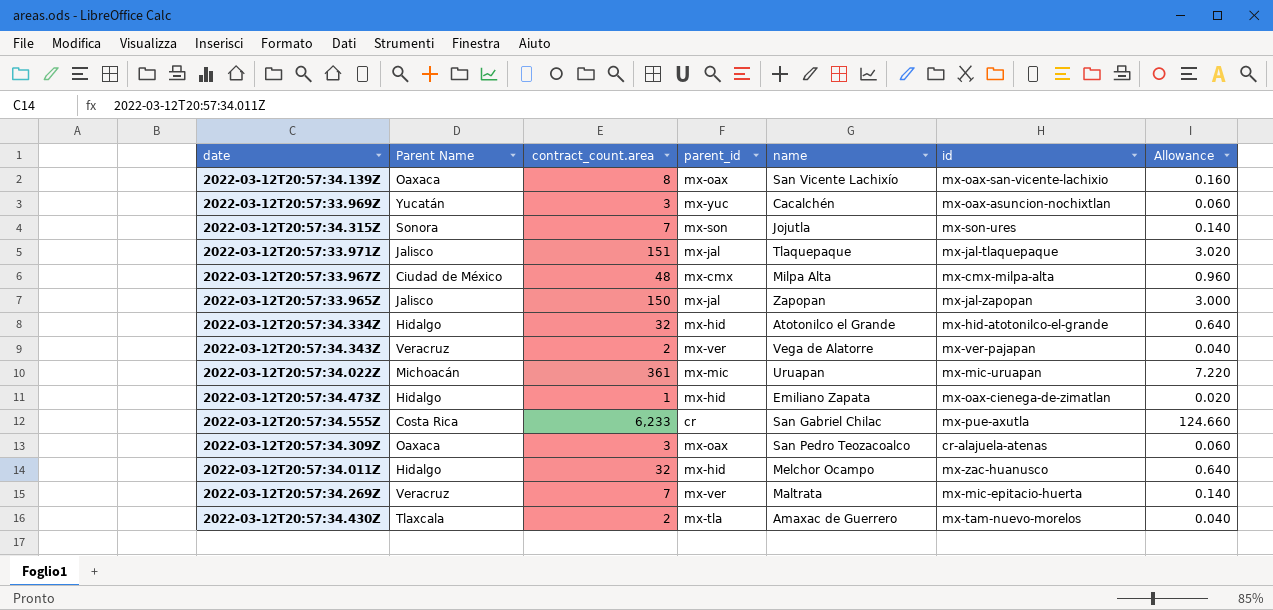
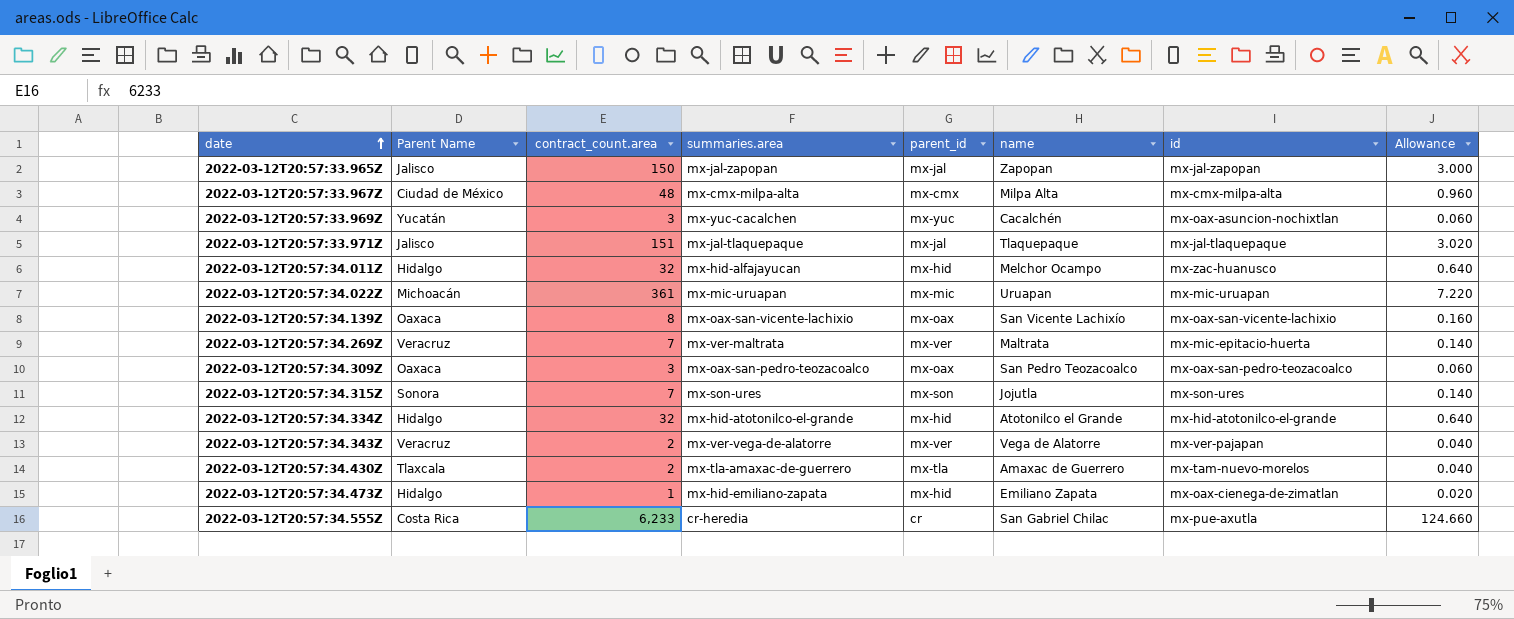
row order: none -> date ascending
column summaries.area | position: none -> 4
2022-03-12T20:57:34.309Z | id: cr-alajuela-atenas -> mx-oax-san-pedro-teozacoalco

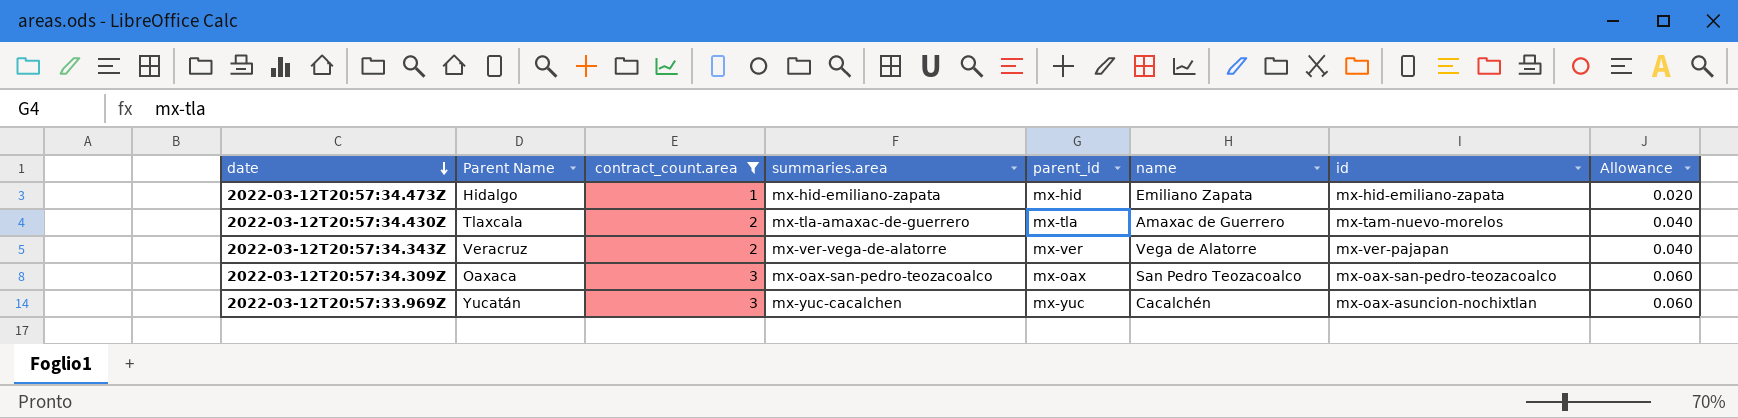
filter: none -> contract_count.area <= 3
row order: date ascending -> date descending
2022-03-12T20:57:34.473Z | id: mx-oax-cienega-de-zimatlan -> mx-hid-emiliano-zapata

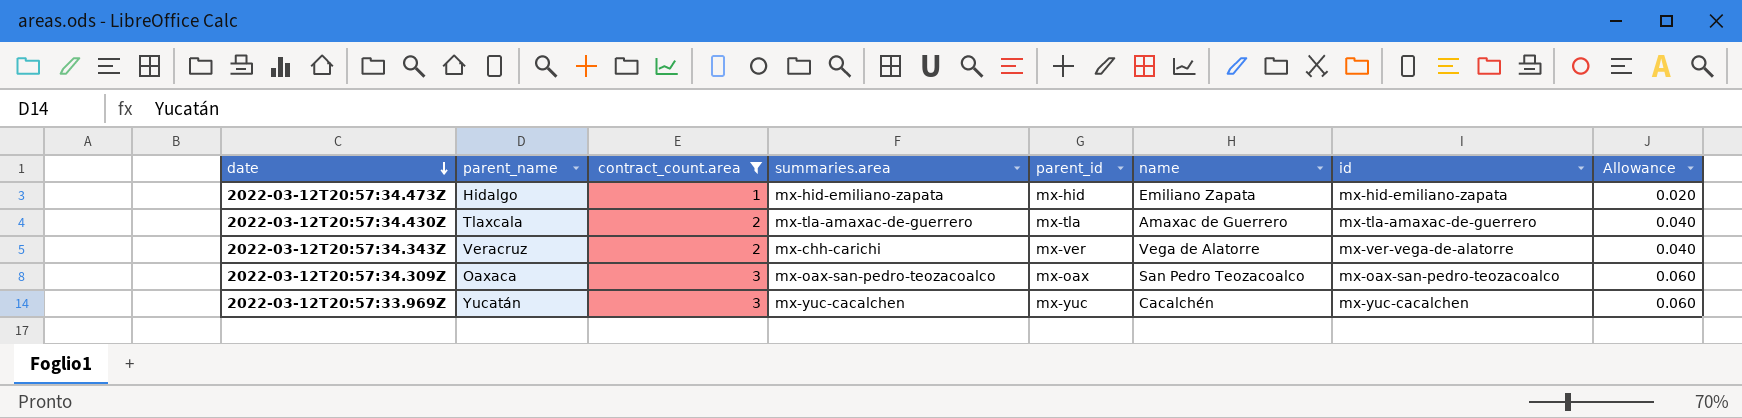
column name: Parent Name -> parent_name
2022-03-12T20:57:34.430Z | id: mx-tam-nuevo-morelos -> mx-tla-amaxac-de-guerrero
2022-03-12T20:57:34.343Z | summaries.area: mx-ver-vega-de-alatorre -> mx-chh-carichi
2022-03-12T20:57:34.343Z | id: mx-ver-pajapan -> mx-ver-vega-de-alatorre
2022-03-12T20:57:33.969Z | id: mx-oax-asuncion-nochixtlan -> mx-yuc-cacalchen

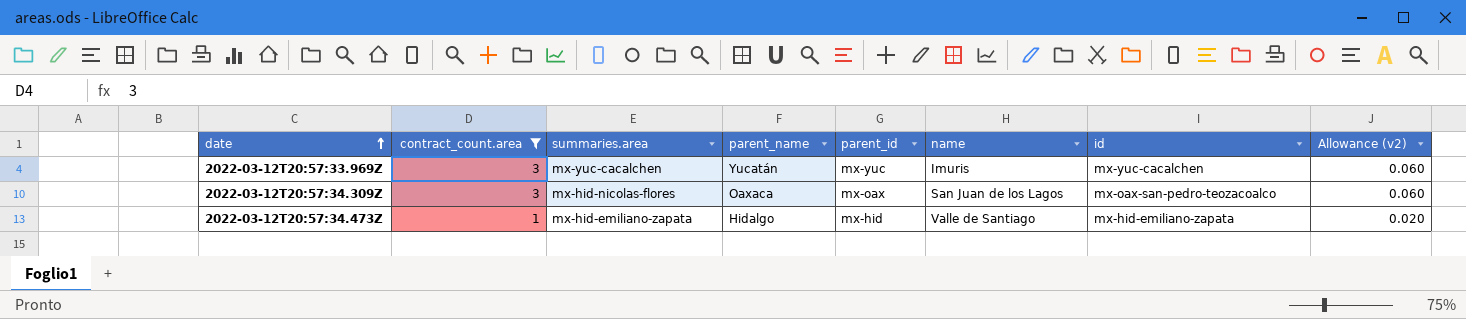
row order: date descending -> date ascending
column parent_name | position: 2 -> 4
column name: Allowance -> Allowance (v2)
row 2022-03-12T20:57:34.430Z: Tlaxcala | 2 | mx-tla-amaxac-de-guerrero | mx-tla | Amaxac de Guerrero | mx-tla-amaxac-de-guerrero | 0.040 -> none
row 2022-03-12T20:57:34.343Z: Veracruz | 2 | mx-chh-carichi | mx-ver | Vega de Alatorre | mx-ver-vega-de-alatorre | 0.040 -> none
2022-03-12T20:57:33.969Z | name: Cacalchén -> Imuris
2022-03-12T20:57:34.309Z | summaries.area: mx-oax-san-pedro-teozacoalco -> mx-hid-nicolas-flores
2022-03-12T20:57:34.309Z | name: San Pedro Teozacoalco -> San Juan de los Lagos
2022-03-12T20:57:34.473Z | name: Emiliano Zapata -> Valle de Santiago

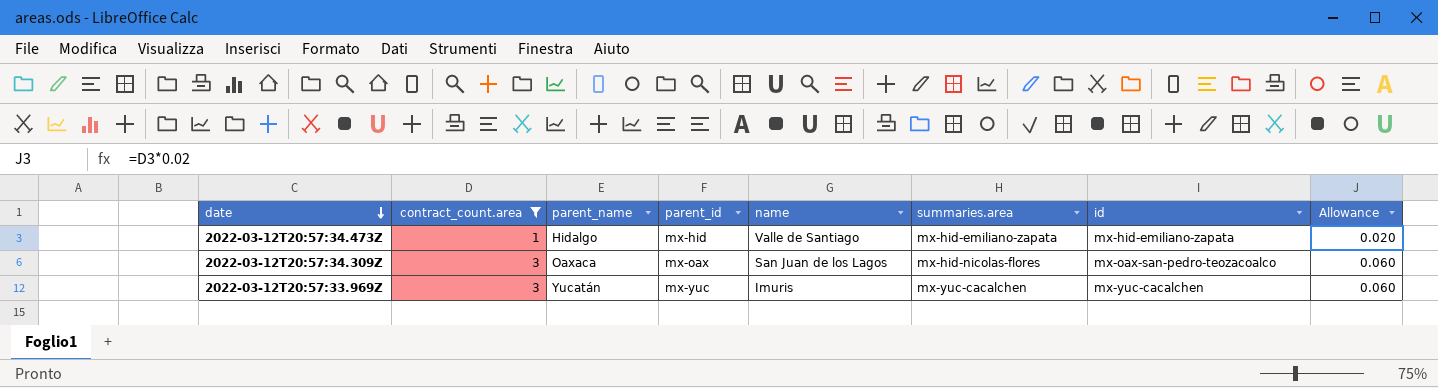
row order: date ascending -> date descending
column summaries.area | position: 3 -> 6
column name: Allowance (v2) -> Allowance

